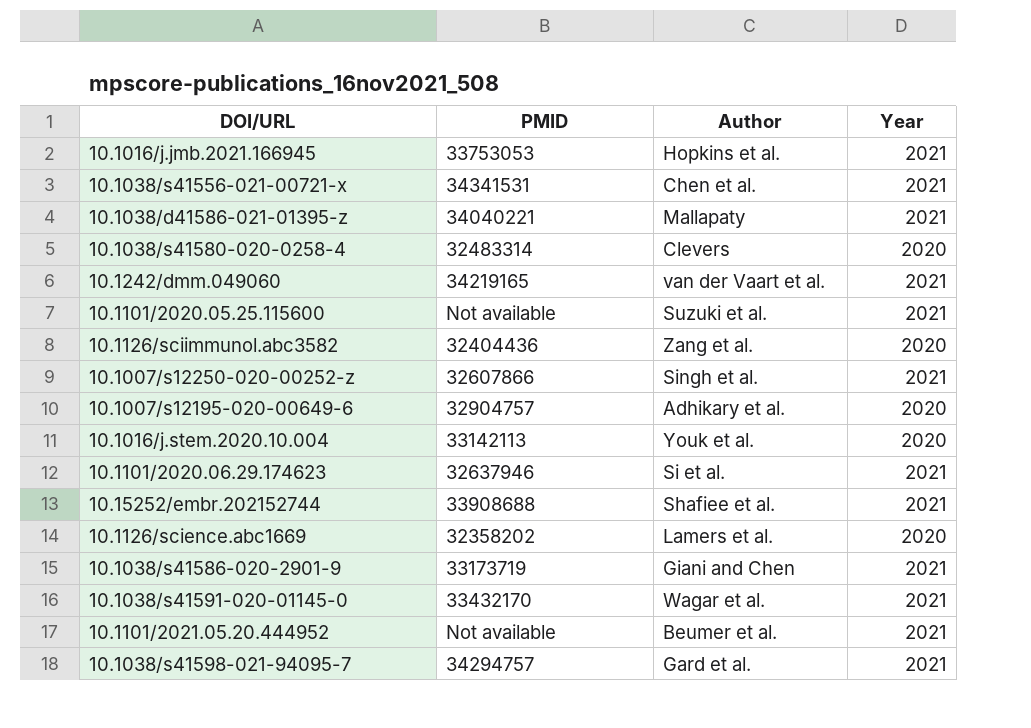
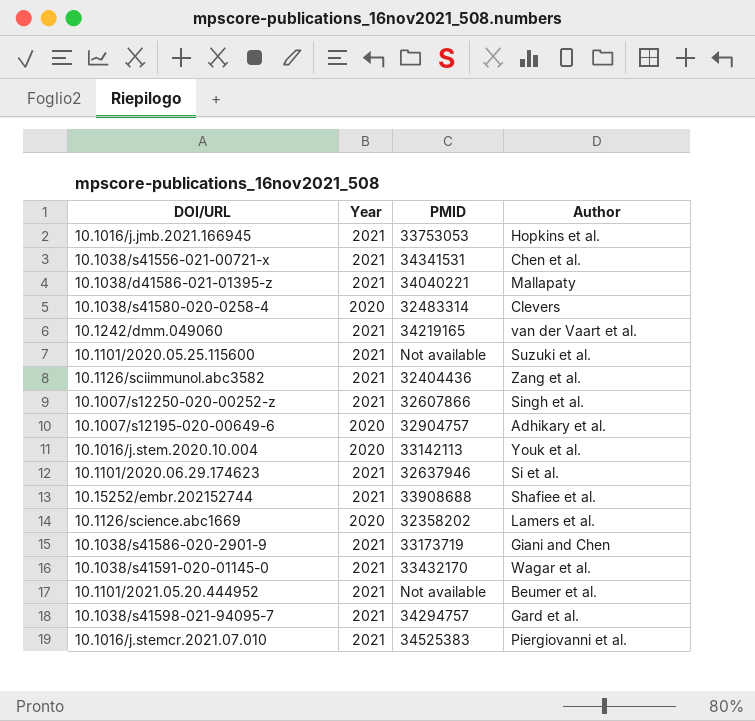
column Year | position: 4 -> 2
10.1126/sciimmunol.abc3582 | Year: 2020 -> 2021
row 10.1016/j.stemcr.2021.07.010: none -> 2021 | 34525383 | Piergiovanni et al.

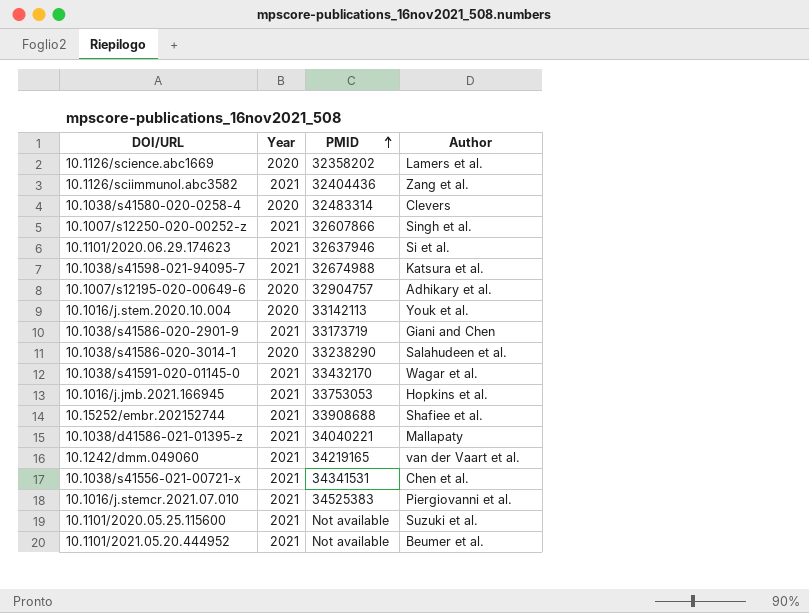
row order: none -> PMID ascending
10.1038/s41598-021-94095-7 | PMID: 34294757 -> 32674988
10.1038/s41598-021-94095-7 | Author: Gard et al. -> Katsura et al.
row 10.1038/s41586-020-3014-1: none -> 2020 | 33238290 | Salahudeen et al.

